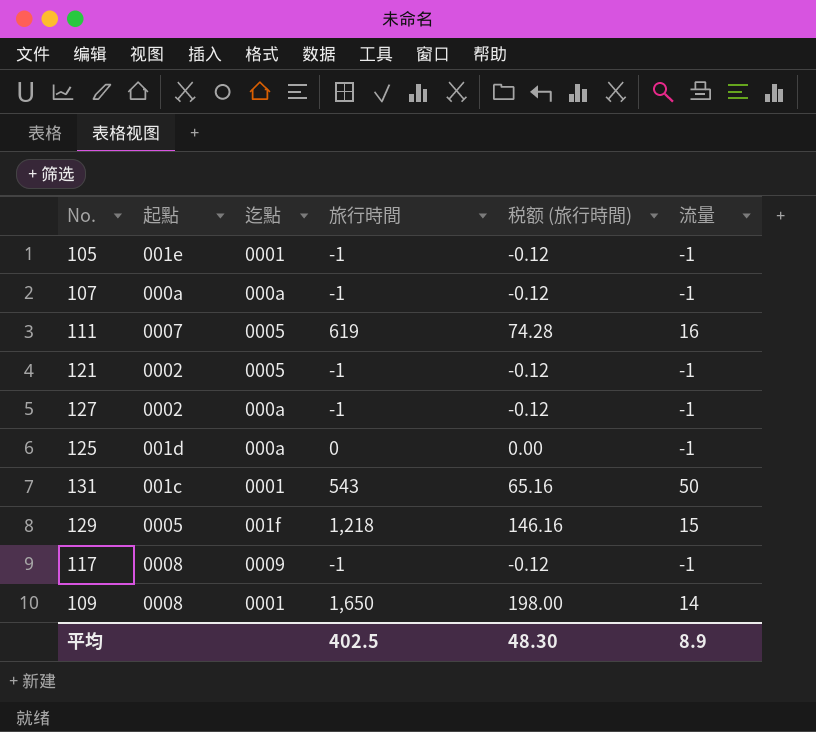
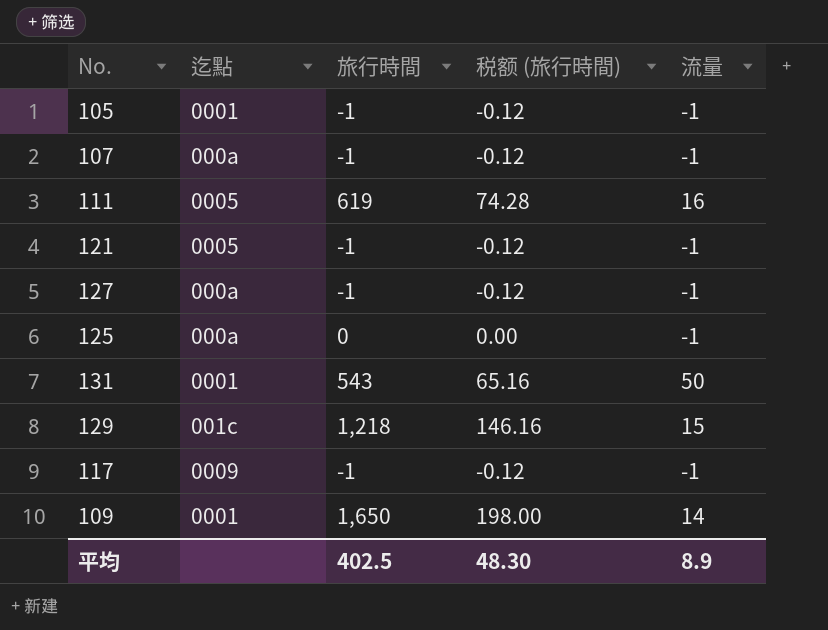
column 起點 | position: 2 -> none
129 | 迄點: 001f -> 001c

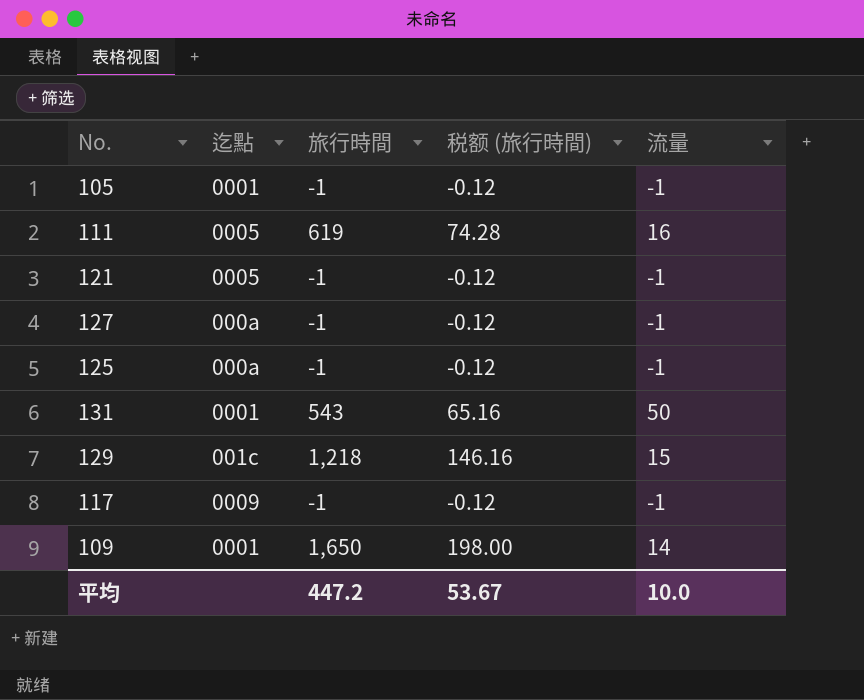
row 107: 000a | -1 | -0.12 | -1 -> none
125 | 旅行時間: 0 -> -1
125 | 税额 (旅行時間): 0.00 -> -0.12
平均 | 旅行時間: 402.5 -> 447.2
平均 | 税额 (旅行時間): 48.30 -> 53.67
平均 | 流量: 8.9 -> 10.0

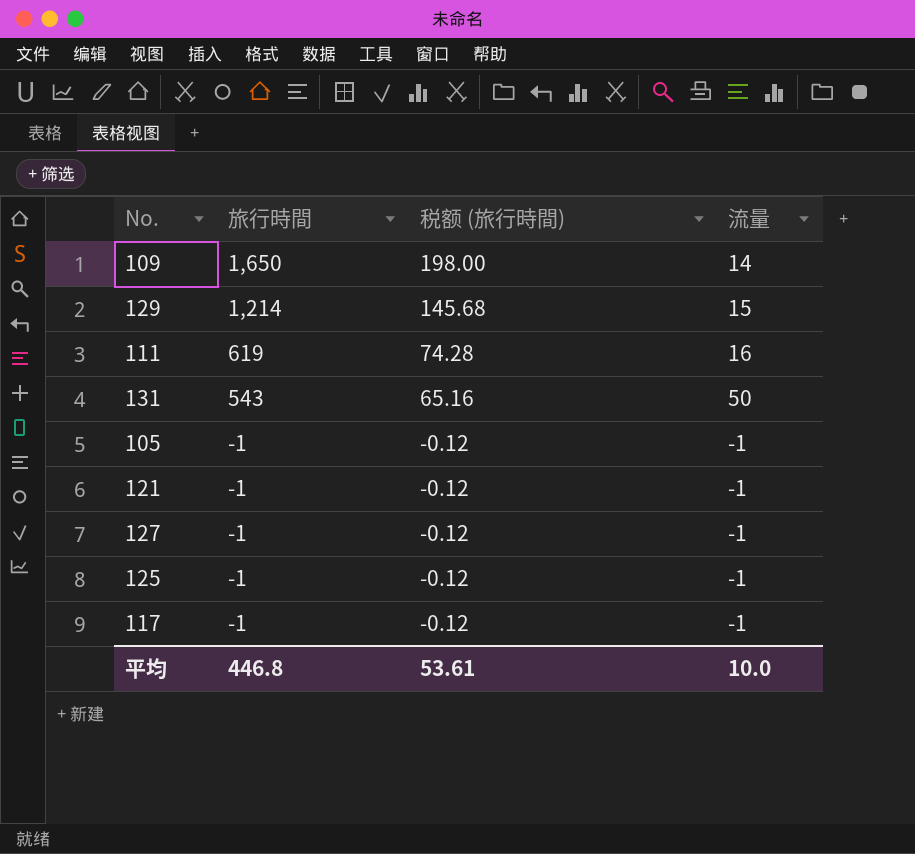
row order: none -> 旅行時間 descending
column 迄點 | position: 2 -> none
129 | 旅行時間: 1,218 -> 1,214
129 | 税额 (旅行時間): 146.16 -> 145.68
平均 | 旅行時間: 447.2 -> 446.8
平均 | 税额 (旅行時間): 53.67 -> 53.61

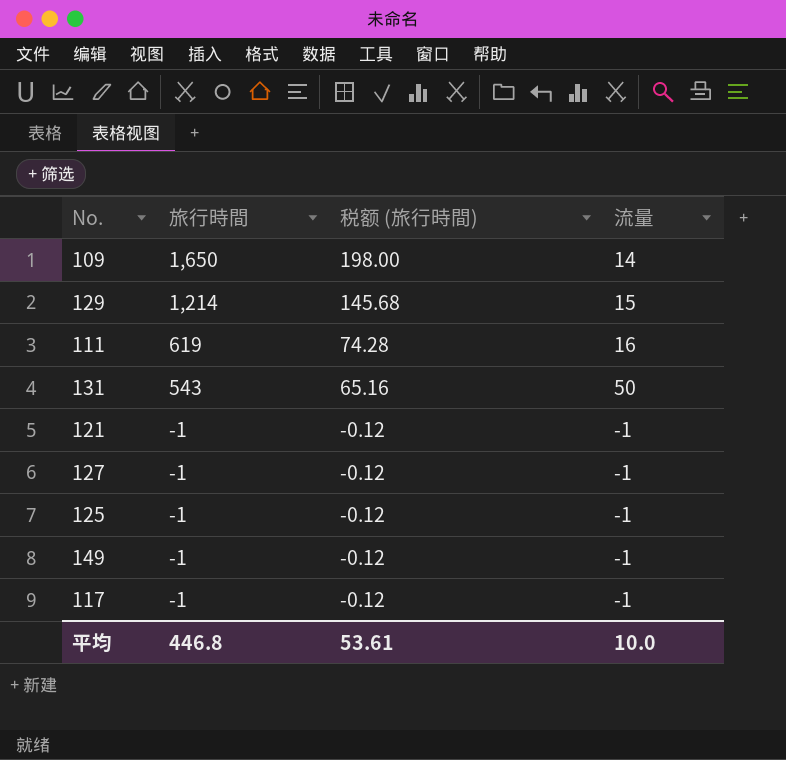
row 105: -1 | -0.12 | -1 -> none
row 149: none -> -1 | -0.12 | -1

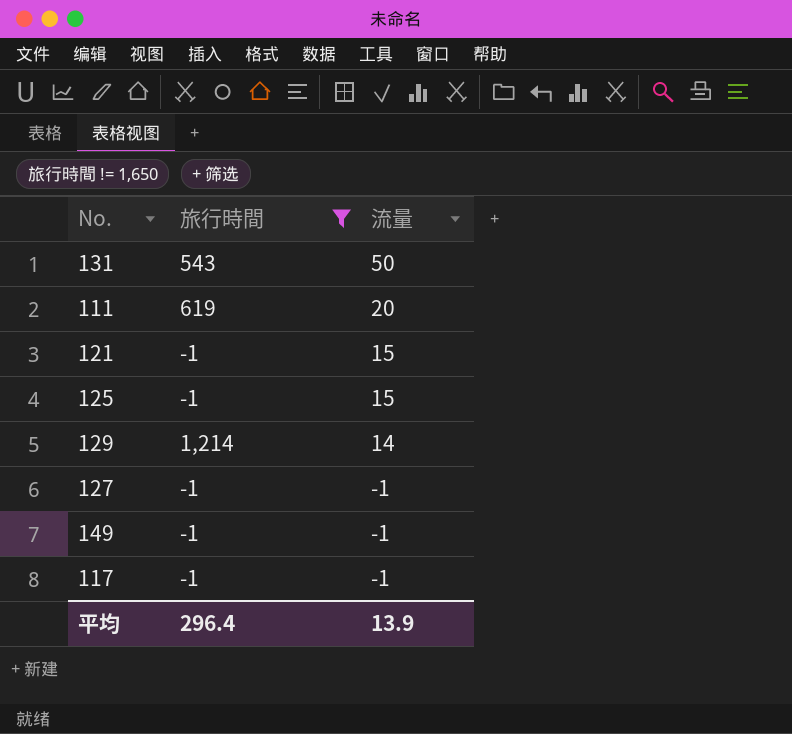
filter: none -> 旅行時間 != 1,650
row order: 旅行時間 descending -> 流量 descending
column 税额 (旅行時間) | formula: [旅行時間] * 0.12 -> none
111 | 流量: 16 -> 20
121 | 流量: -1 -> 15
125 | 流量: -1 -> 15
129 | 流量: 15 -> 14
平均 | 旅行時間: 446.8 -> 296.4
平均 | 流量: 10.0 -> 13.9

